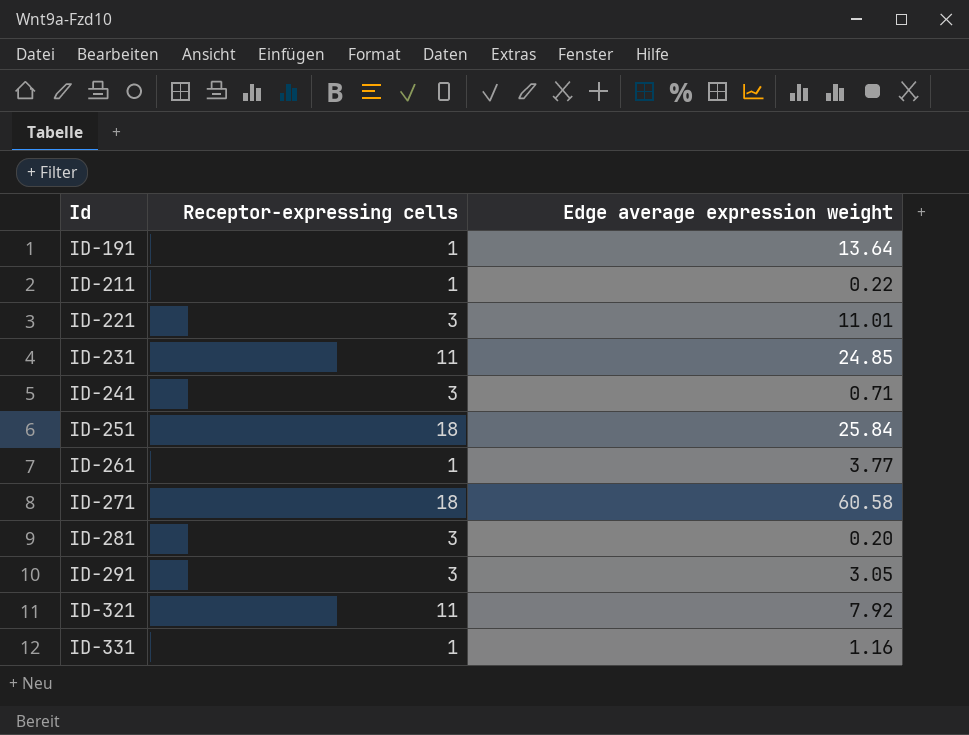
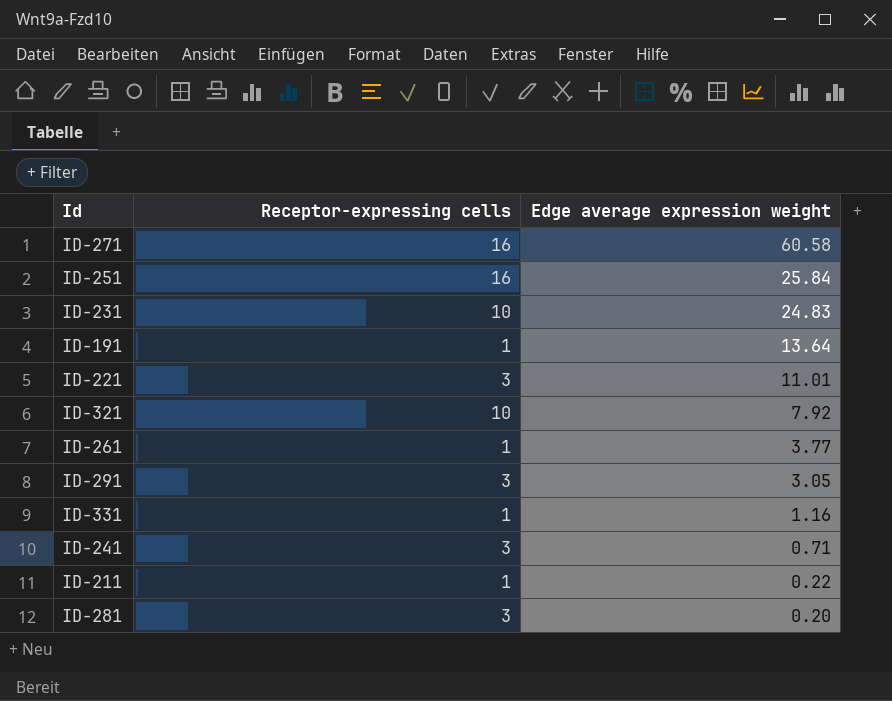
row order: Id ascending -> Edge average expression weight descending
ID-271 | Receptor-expressing cells: 18 -> 16
ID-251 | Receptor-expressing cells: 18 -> 16
ID-231 | Receptor-expressing cells: 11 -> 10
ID-231 | Edge average expression weight: 24.85 -> 24.83
ID-321 | Receptor-expressing cells: 11 -> 10

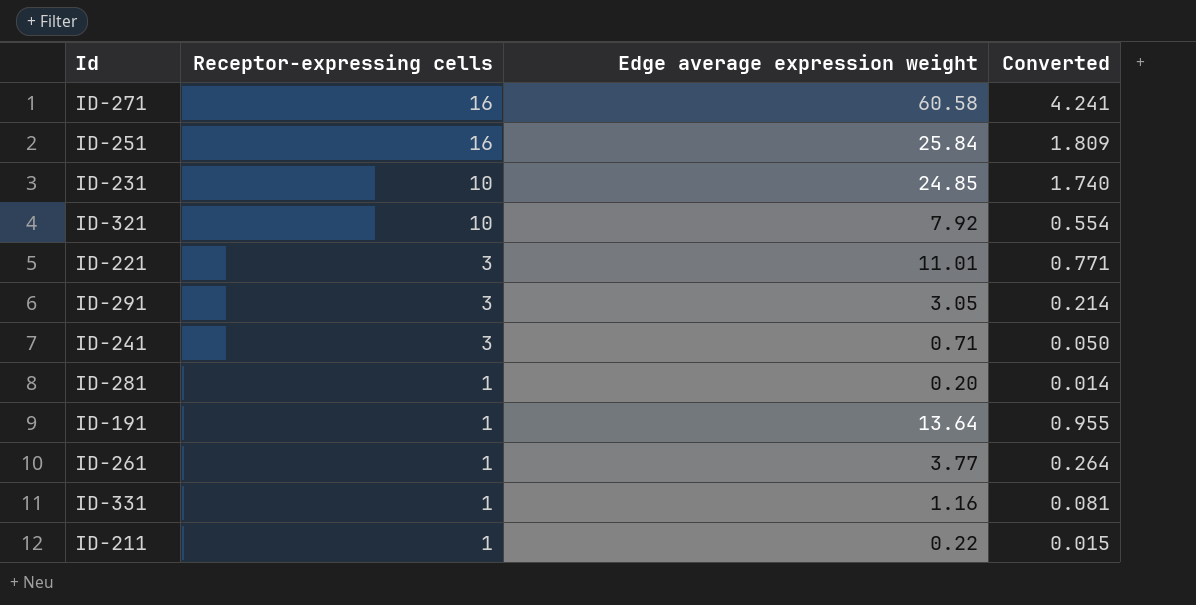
row order: Edge average expression weight descending -> Receptor-expressing cells descending
column Converted | formula: none -> [Edge average expression weight] * 0.07
ID-231 | Edge average expression weight: 24.83 -> 24.85
ID-281 | Receptor-expressing cells: 3 -> 1

